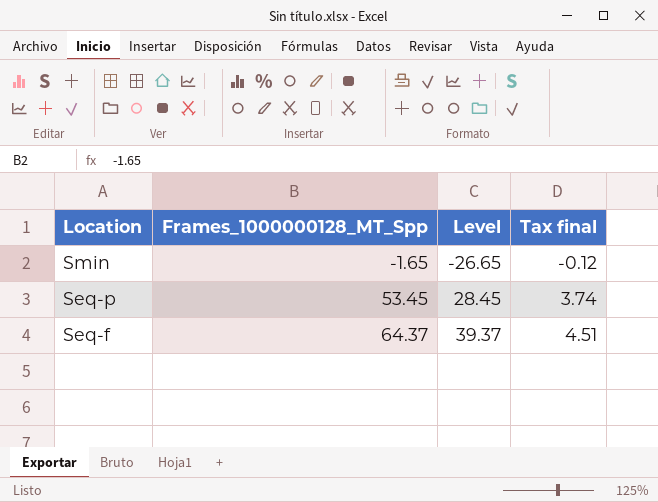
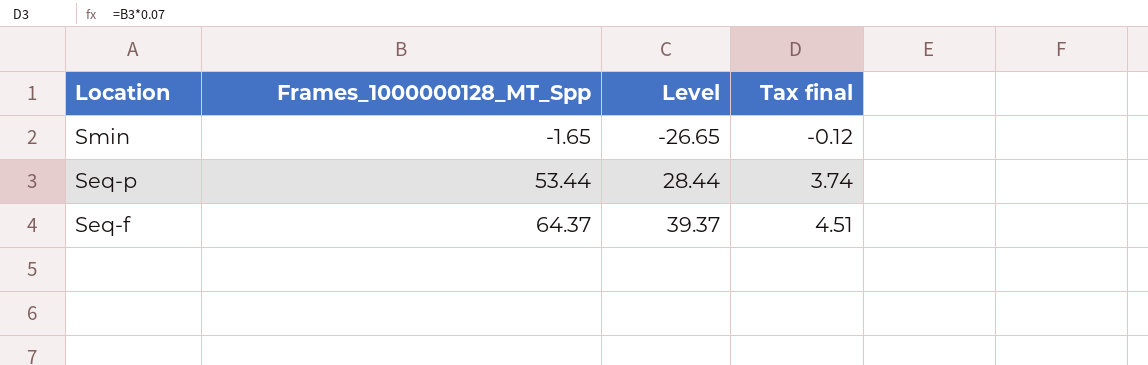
Seq-p | Frames_1000000128_MT_Spp: 53.45 -> 53.44
Seq-p | Level: 28.45 -> 28.44

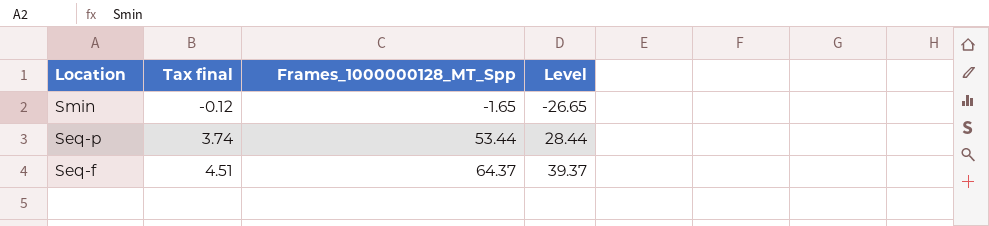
column Tax final | position: 4 -> 2

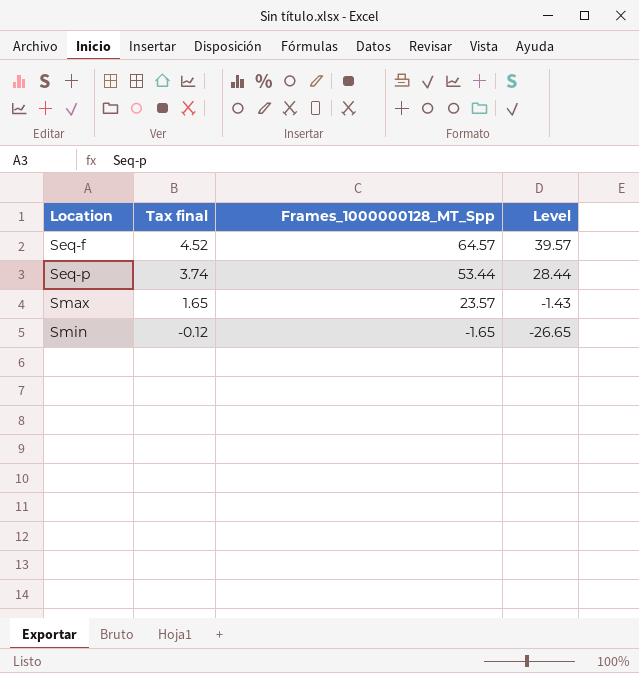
row order: Location descending -> Location ascending
Seq-f | Tax final: 4.51 -> 4.52
Seq-f | Frames_1000000128_MT_Spp: 64.37 -> 64.57
Seq-f | Level: 39.37 -> 39.57
row Smax: none -> 1.65 | 23.57 | -1.43

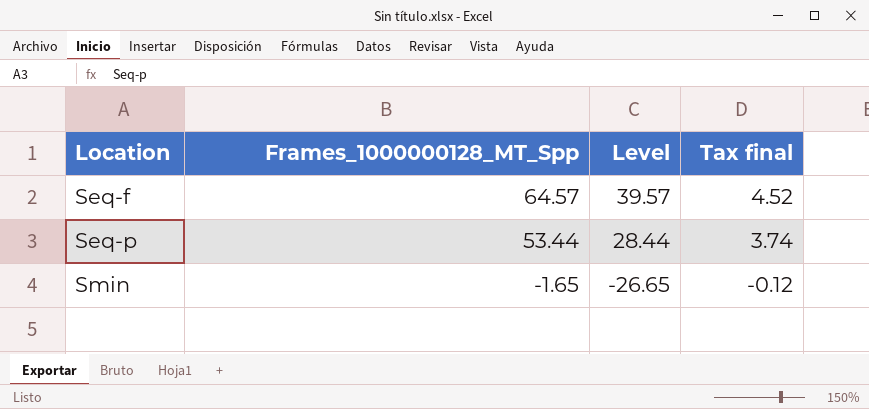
column Tax final | position: 2 -> 4
row Smax: 1.65 | 23.57 | -1.43 -> none

